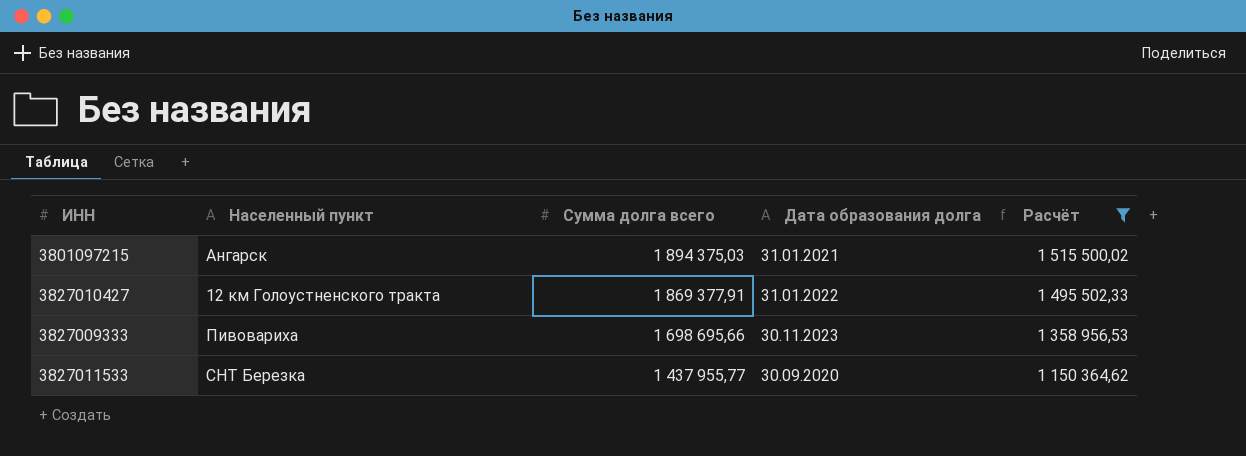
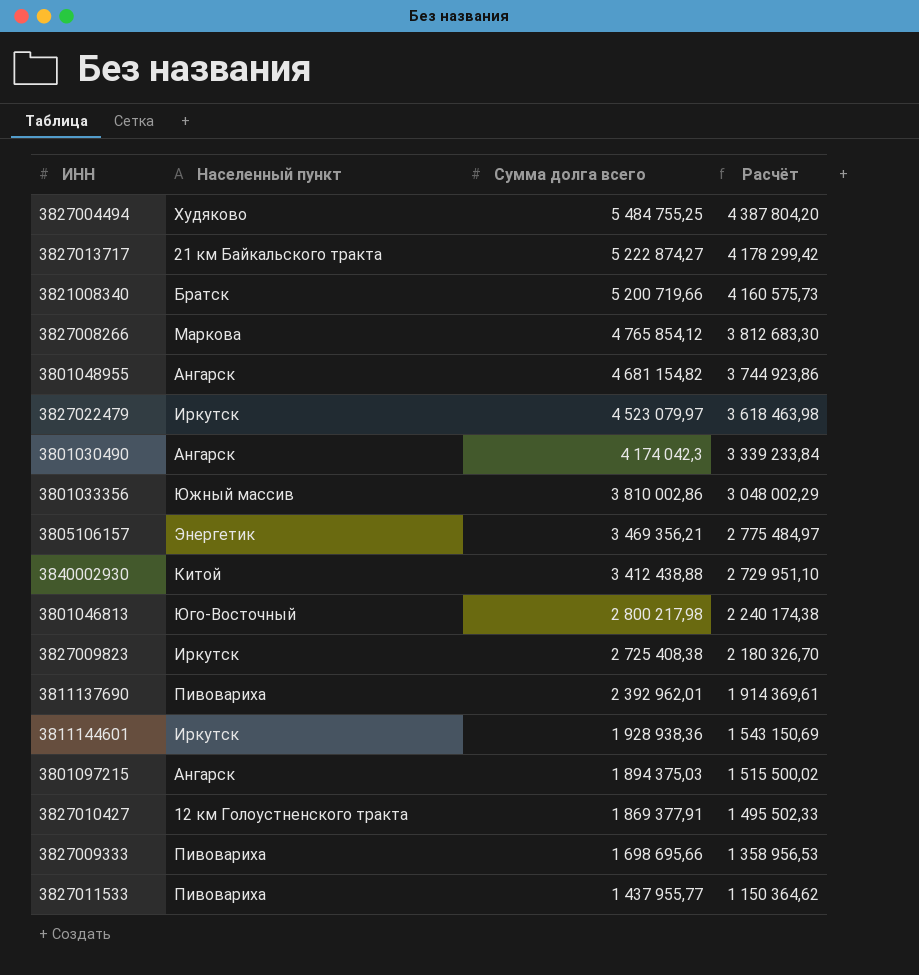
filter: Расчёт <= 1 515 500,02 -> none
column Дата образования долга | position: 4 -> none
3827011533 | Населенный пункт: СНТ Березка -> Пивовариха

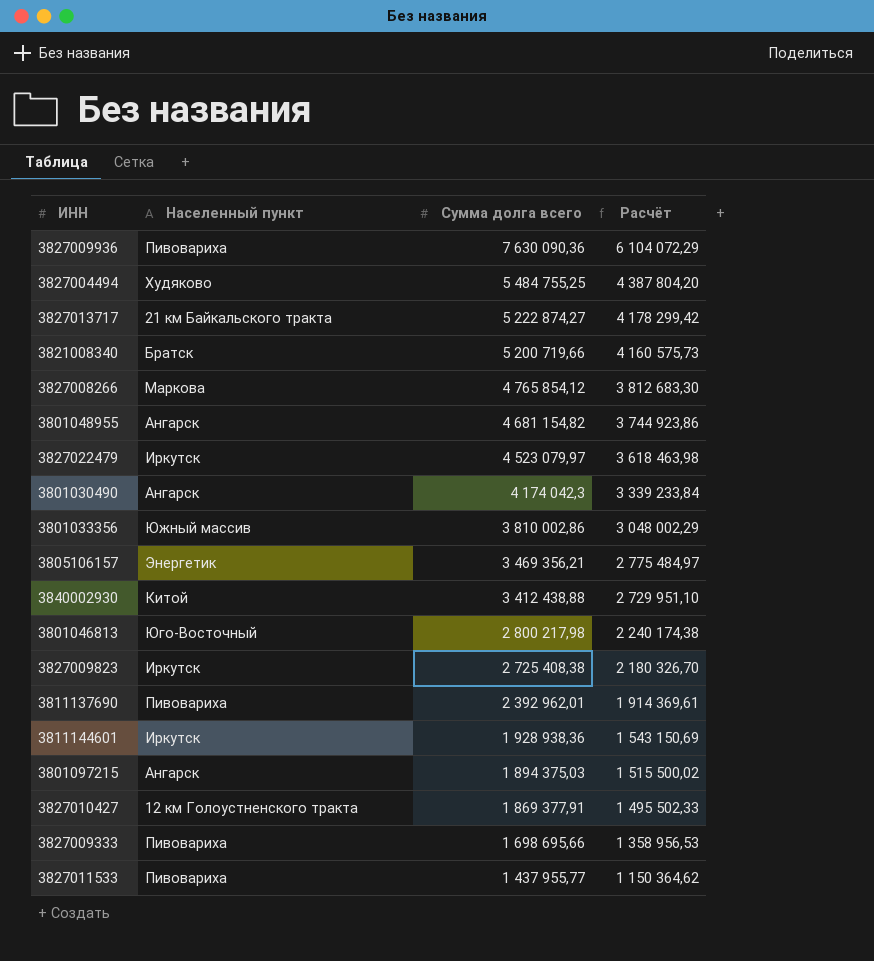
row 3827009936: none -> Пивовариха | 7 630 090,36 | 6 104 072,29

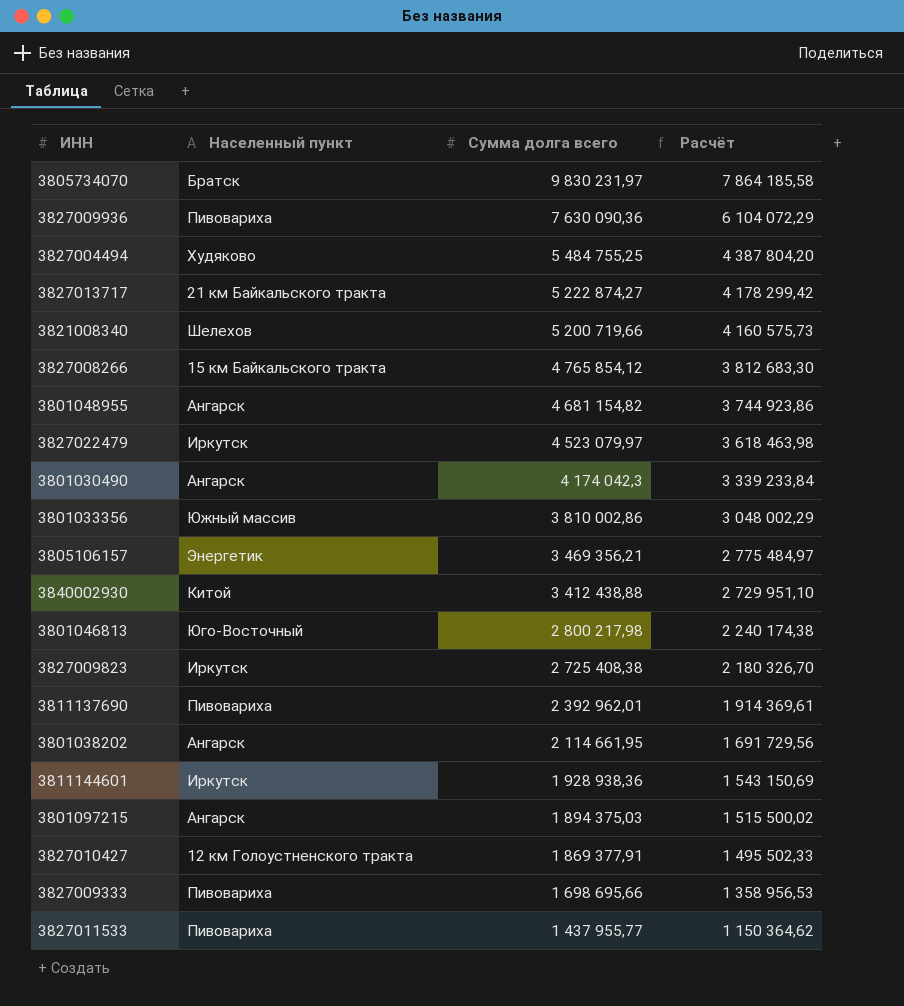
row 3805734070: none -> Братск | 9 830 231,97 | 7 864 185,58
3821008340 | Населенный пункт: Братск -> Шелехов
3827008266 | Населенный пункт: Маркова -> 15 км Байкальского тракта
row 3801038202: none -> Ангарск | 2 114 661,95 | 1 691 729,56

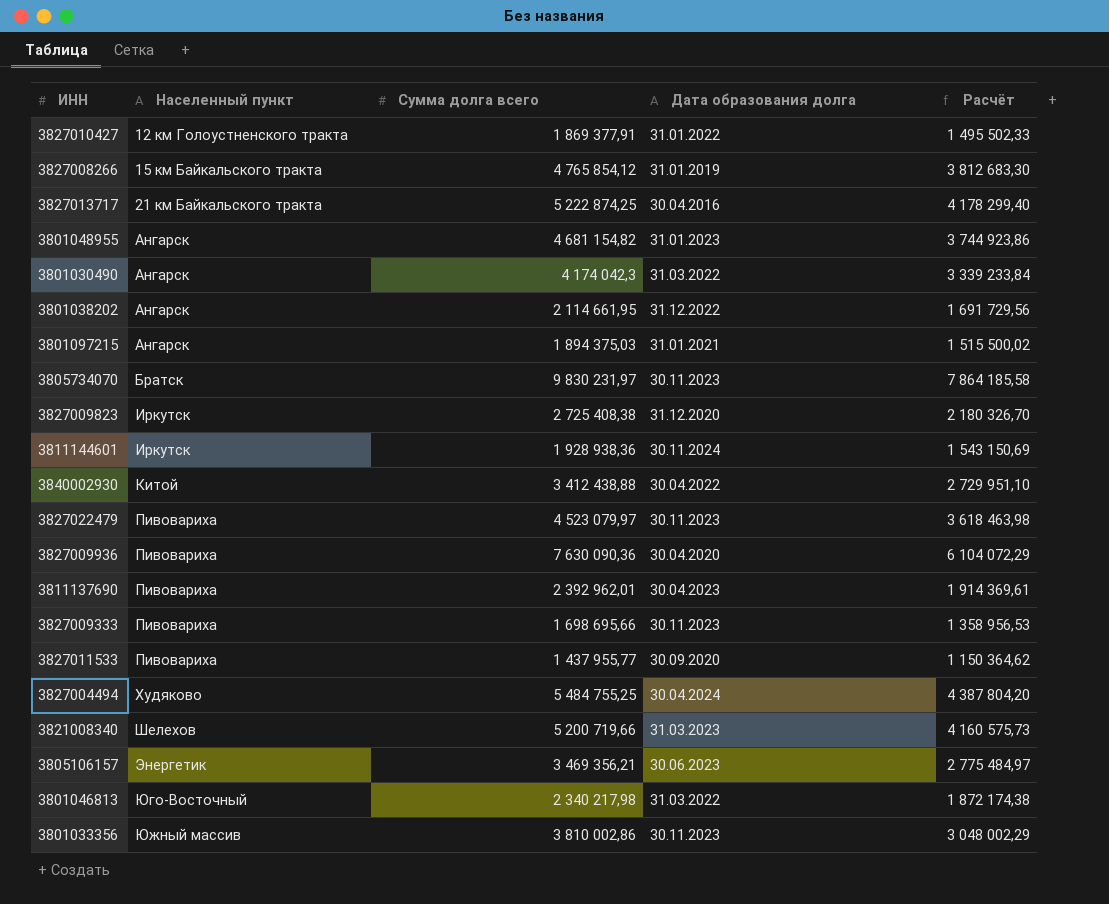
row order: Сумма долга всего descending -> Населенный пункт ascending
column Дата образования долга | position: none -> 4
3827013717 | Сумма долга всего: 5 222 874,27 -> 5 222 874,25
3827013717 | Расчёт: 4 178 299,42 -> 4 178 299,40
3827022479 | Населенный пункт: Иркутск -> Пивовариха
3801046813 | Сумма долга всего: 2 800 217,98 -> 2 340 217,98
3801046813 | Расчёт: 2 240 174,38 -> 1 872 174,38

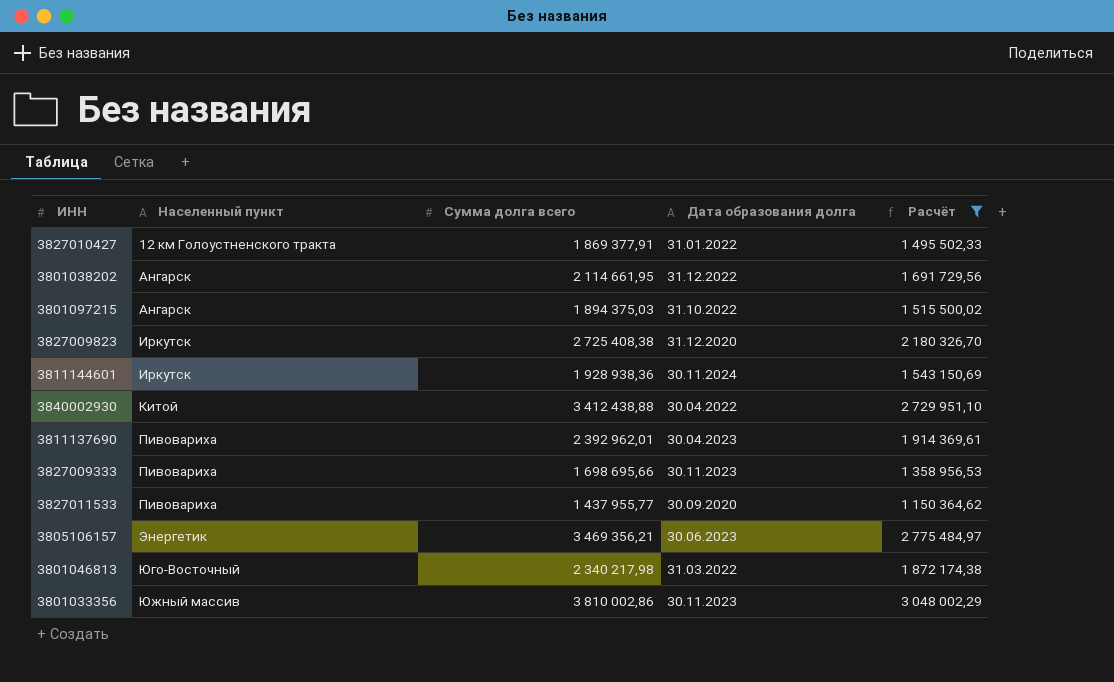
filter: none -> Расчёт <= 3 048 002,29
3801097215 | Дата образования долга: 31.01.2021 -> 31.10.2022

